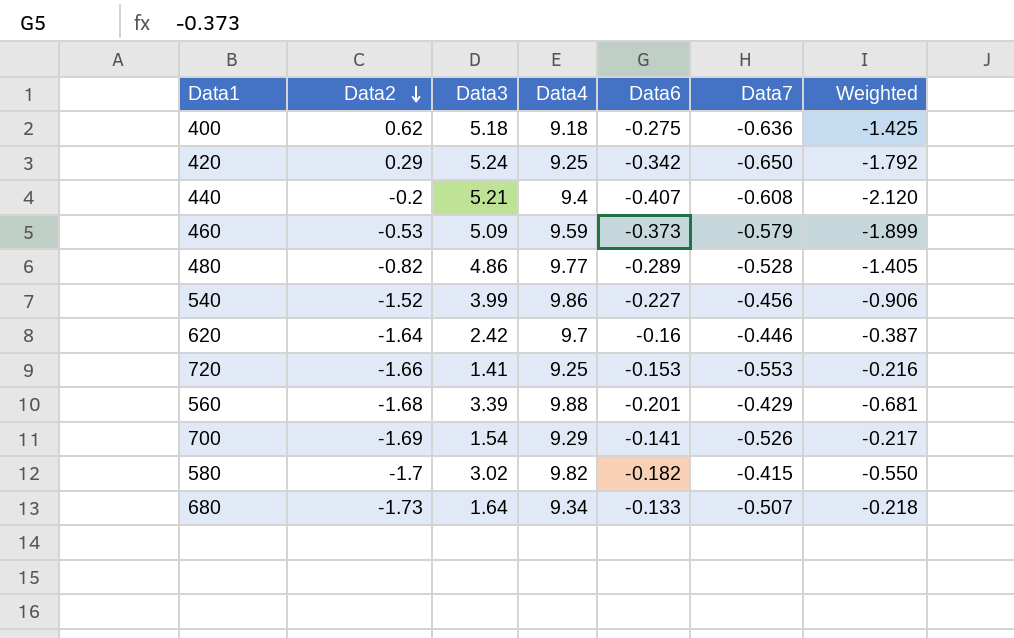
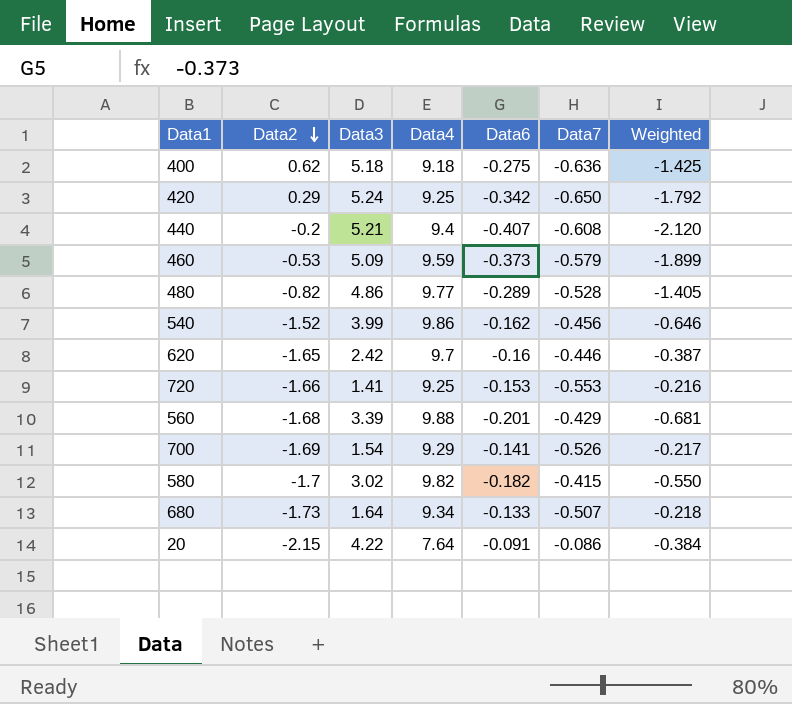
540 | Data6: -0.227 -> -0.162
540 | Weighted: -0.906 -> -0.646
620 | Data2: -1.64 -> -1.65
row 20: none -> -2.15 | 4.22 | 7.64 | -0.091 | -0.086 | -0.384

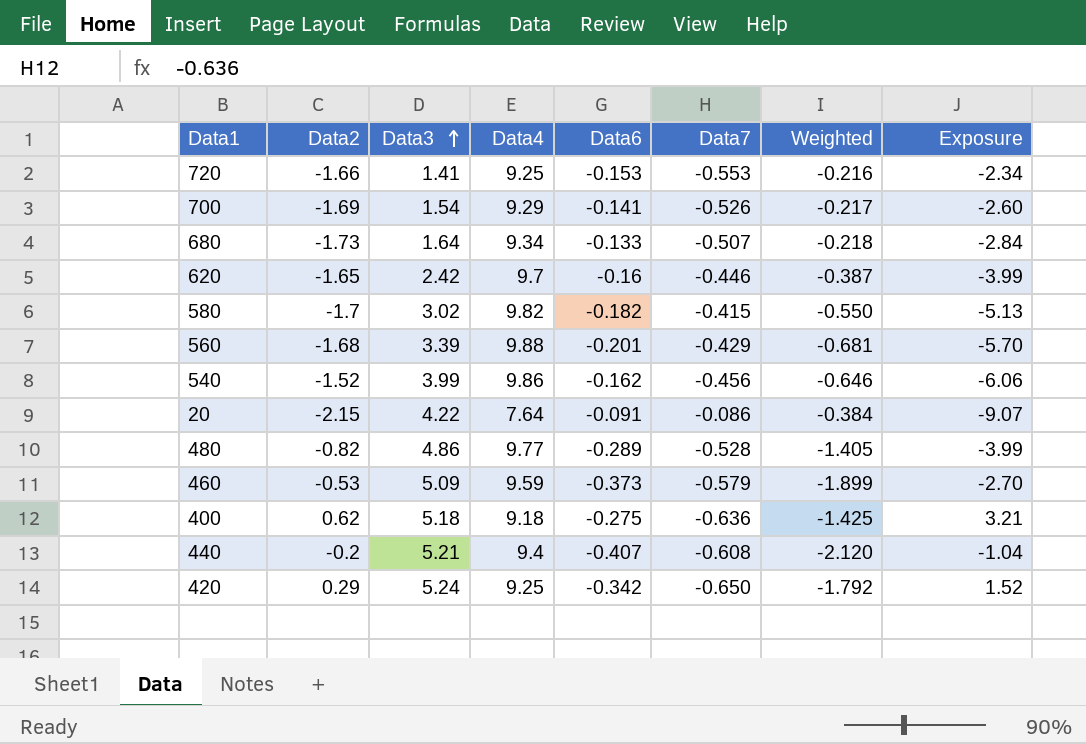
row order: Data2 descending -> Data3 ascending
column Exposure | formula: none -> [Data2] * [Data3]

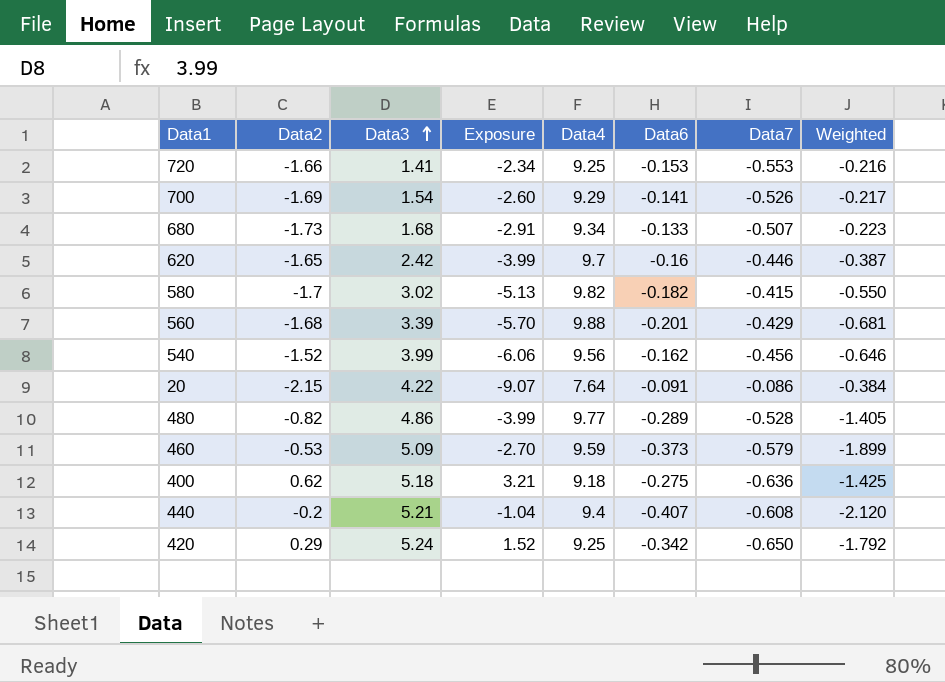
column Exposure | position: 8 -> 4
680 | Data3: 1.64 -> 1.68
680 | Exposure: -2.84 -> -2.91
680 | Weighted: -0.218 -> -0.223
540 | Data4: 9.86 -> 9.56

